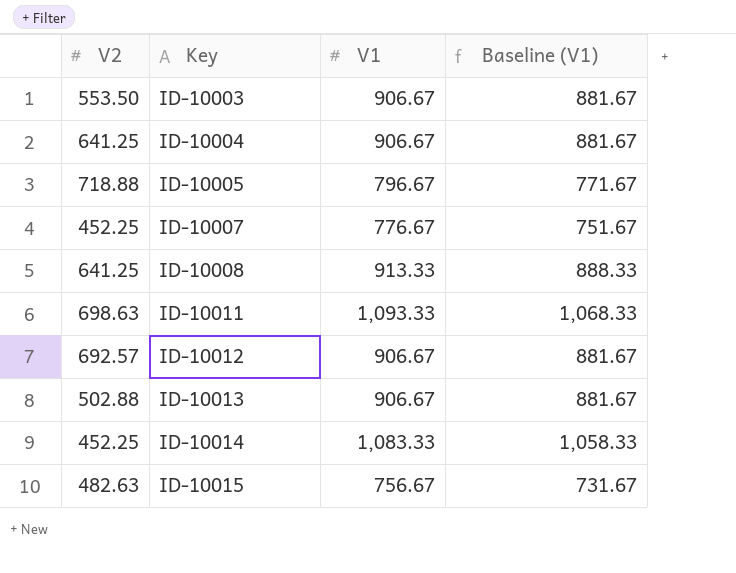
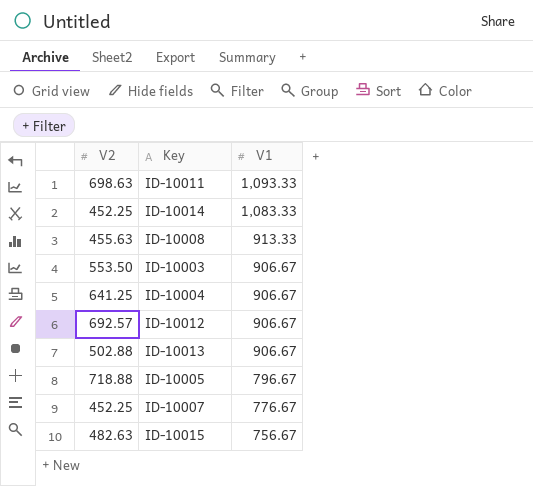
row order: Key ascending -> V1 descending
column Baseline (V1) | formula: [V1] - 25 -> none
ID-10008 | V2: 641.25 -> 455.63

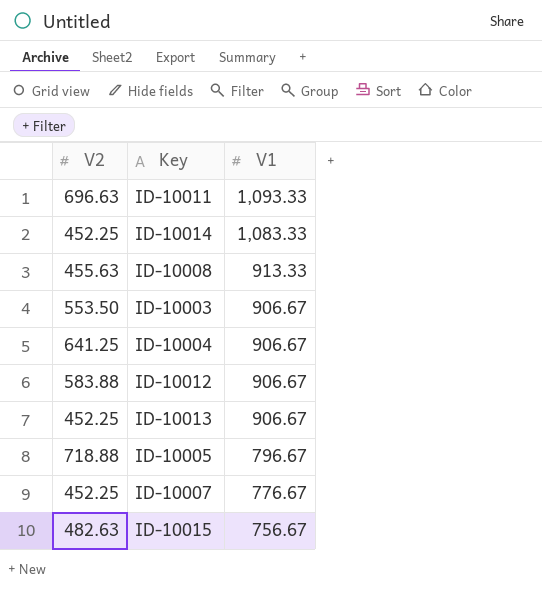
ID-10011 | V2: 698.63 -> 696.63
ID-10012 | V2: 692.57 -> 583.88
ID-10013 | V2: 502.88 -> 452.25

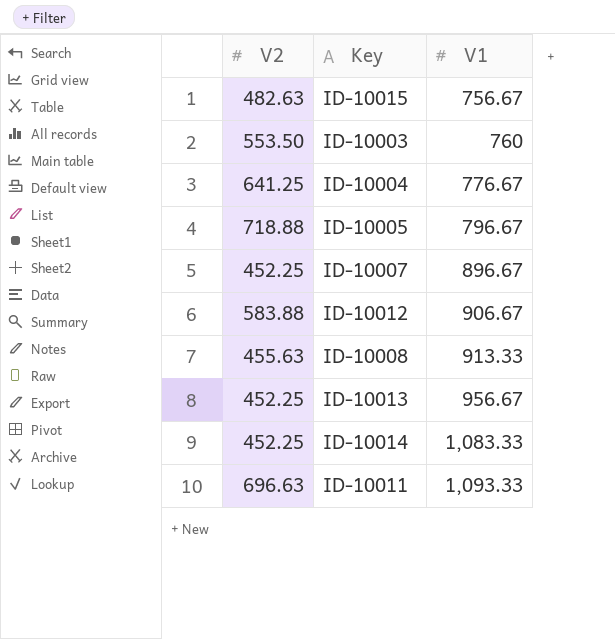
row order: V1 descending -> V1 ascending
ID-10003 | V1: 906.67 -> 760
ID-10004 | V1: 906.67 -> 776.67
ID-10007 | V1: 776.67 -> 896.67
ID-10013 | V1: 906.67 -> 956.67

